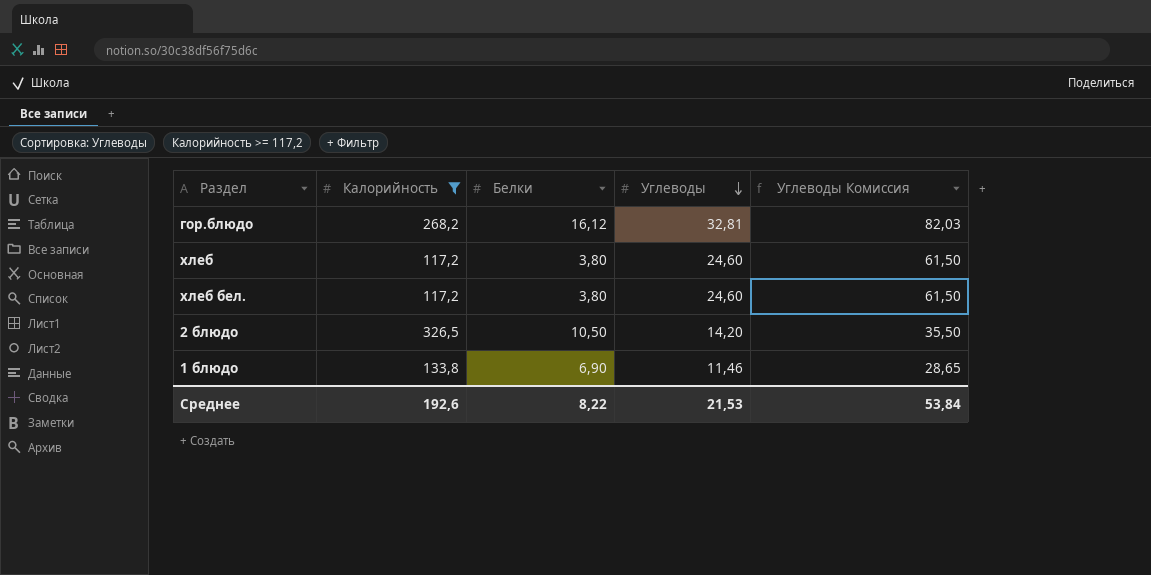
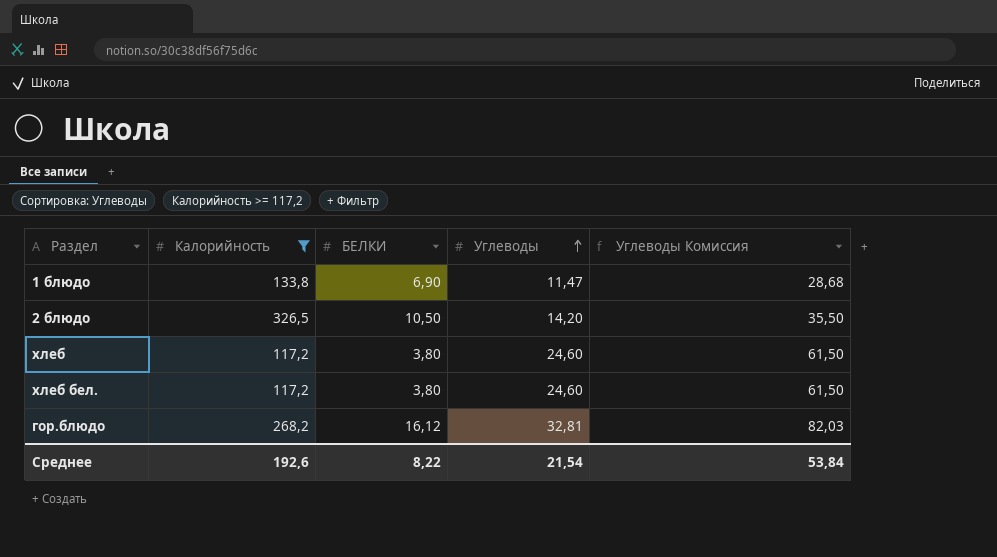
row order: Углеводы descending -> Углеводы ascending
column name: Белки -> БЕЛКИ
1 блюдо | Углеводы: 11,46 -> 11,47
1 блюдо | Углеводы Комиссия: 28,65 -> 28,68
Среднее | Углеводы: 21,53 -> 21,54

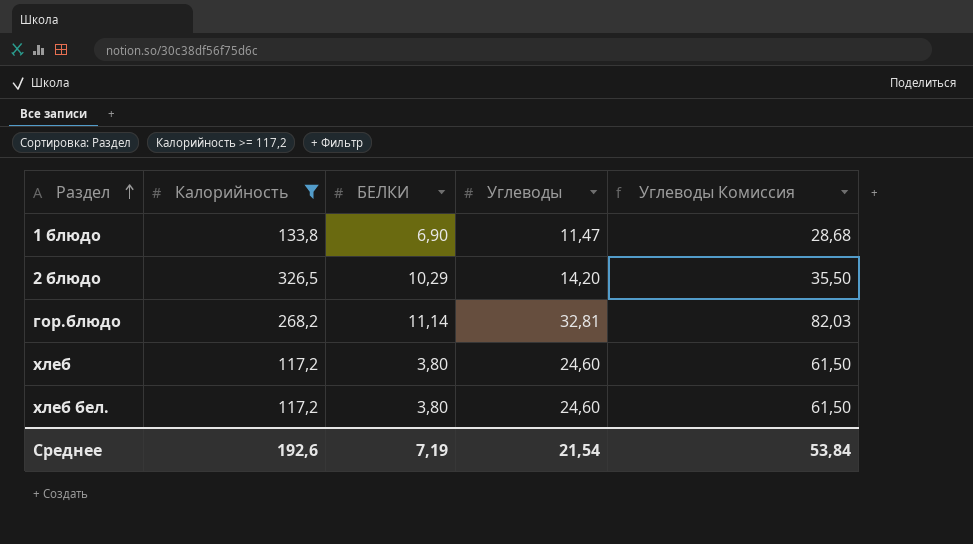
row order: Углеводы ascending -> Раздел ascending
2 блюдо | БЕЛКИ: 10,50 -> 10,29
гор.блюдо | БЕЛКИ: 16,12 -> 11,14
Среднее | БЕЛКИ: 8,22 -> 7,19

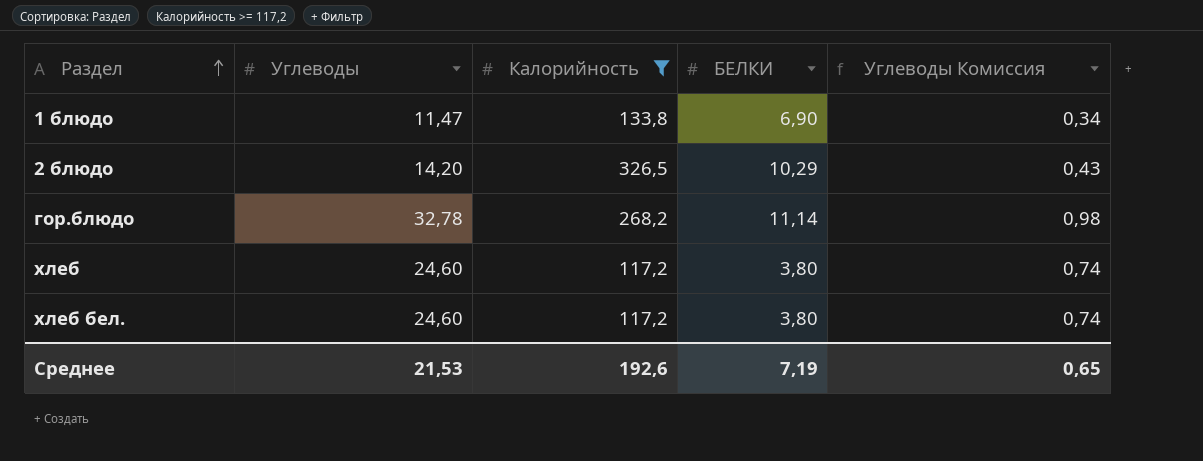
column Углеводы | position: 4 -> 2
column Углеводы Комиссия | formula: [Углеводы] * 2,5 -> [Углеводы] * 0,03
гор.блюдо | Углеводы: 32,81 -> 32,78
Среднее | Углеводы: 21,54 -> 21,53
Среднее | Углеводы Комиссия: 53,84 -> 0,65

